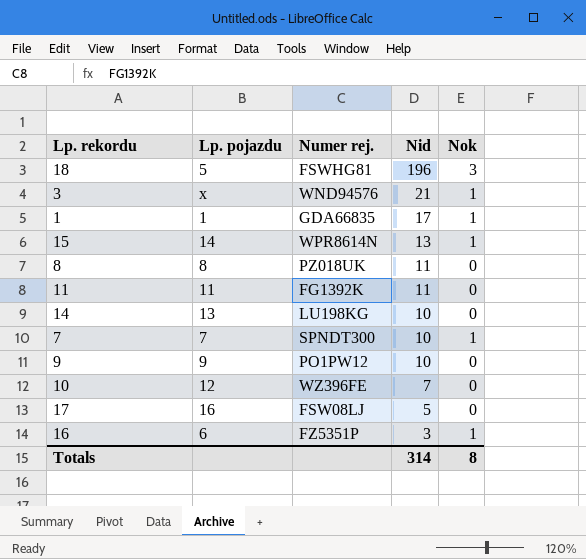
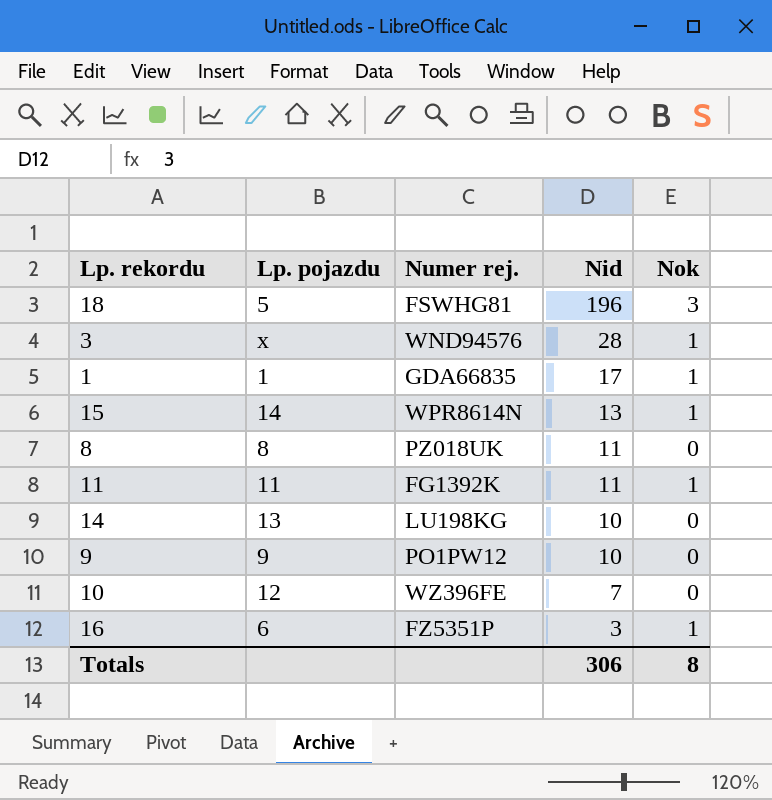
row 7: 7 | SPNDT300 | 10 | 1 -> none
row 17: 16 | FSW08LJ | 5 | 0 -> none
3 | Nid: 21 -> 28
11 | Nok: 0 -> 1
Totals | Nid: 314 -> 306

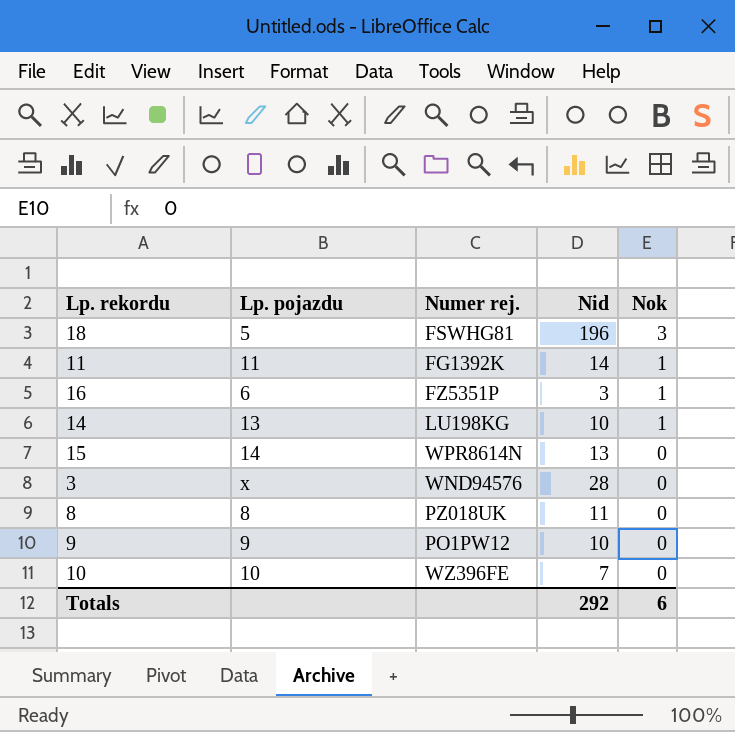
row order: Nid descending -> Nok descending
row 1: 1 | GDA66835 | 17 | 1 -> none
11 | Nid: 11 -> 14
14 | Nok: 0 -> 1
15 | Nok: 1 -> 0
3 | Nok: 1 -> 0
10 | Lp. pojazdu: 12 -> 10
Totals | Nid: 306 -> 292
Totals | Nok: 8 -> 6

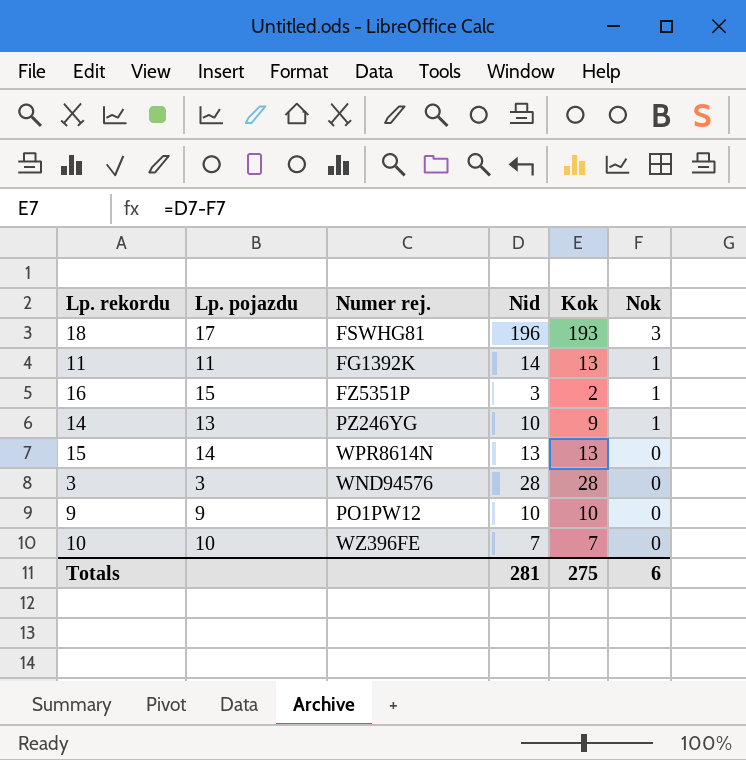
column Kok | formula: none -> [Nid] - [Nok]
row 8: 8 | PZ018UK | 11 | 0 -> none
18 | Lp. pojazdu: 5 -> 17
16 | Lp. pojazdu: 6 -> 15
14 | Numer rej.: LU198KG -> PZ246YG
3 | Lp. pojazdu: x -> 3
Totals | Nid: 292 -> 281

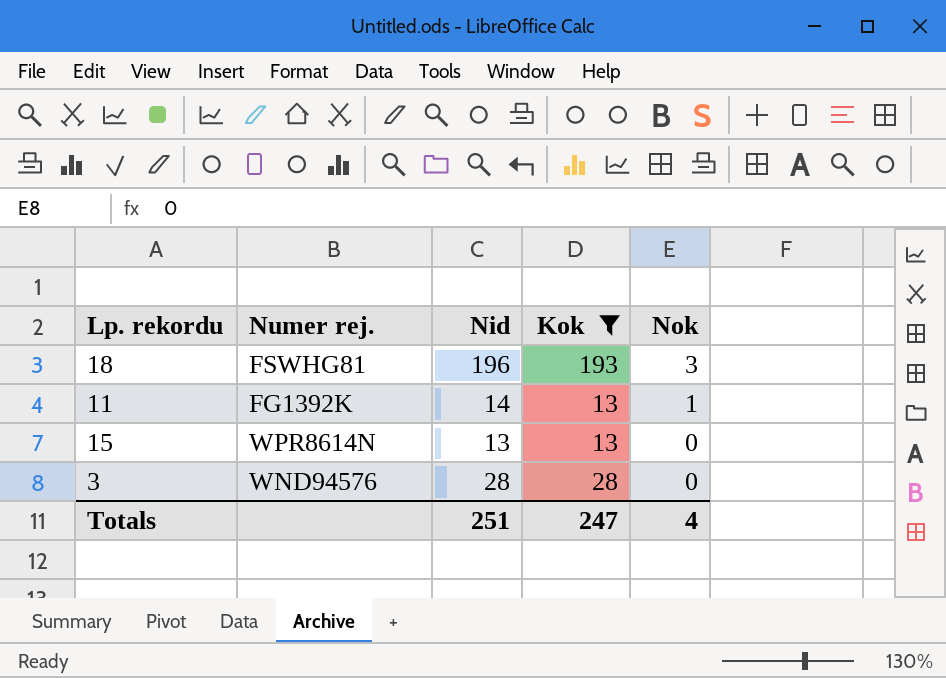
filter: none -> Kok >= 13
column Lp. pojazdu | position: 2 -> none
Totals | Nid: 281 -> 251
Totals | Kok: 275 -> 247
Totals | Nok: 6 -> 4

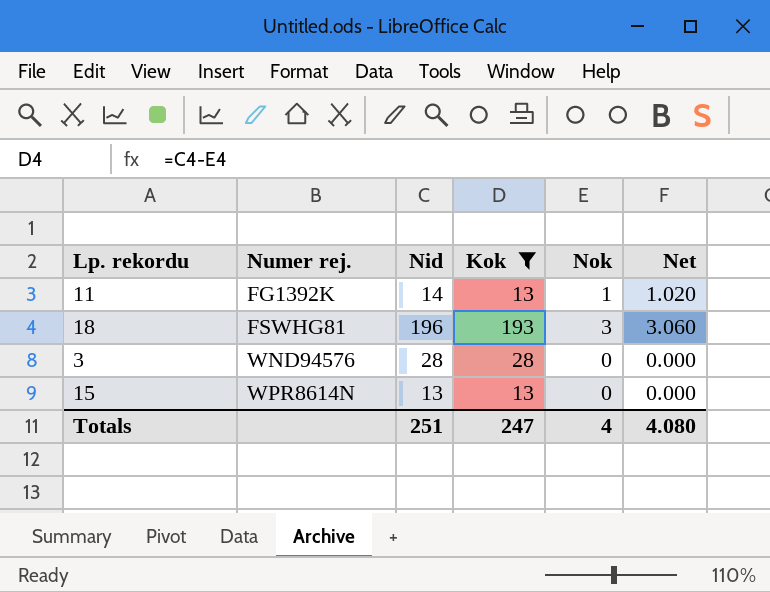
row order: Nok descending -> Numer rej. ascending
column Net | formula: none -> [Nok] * 1.02

